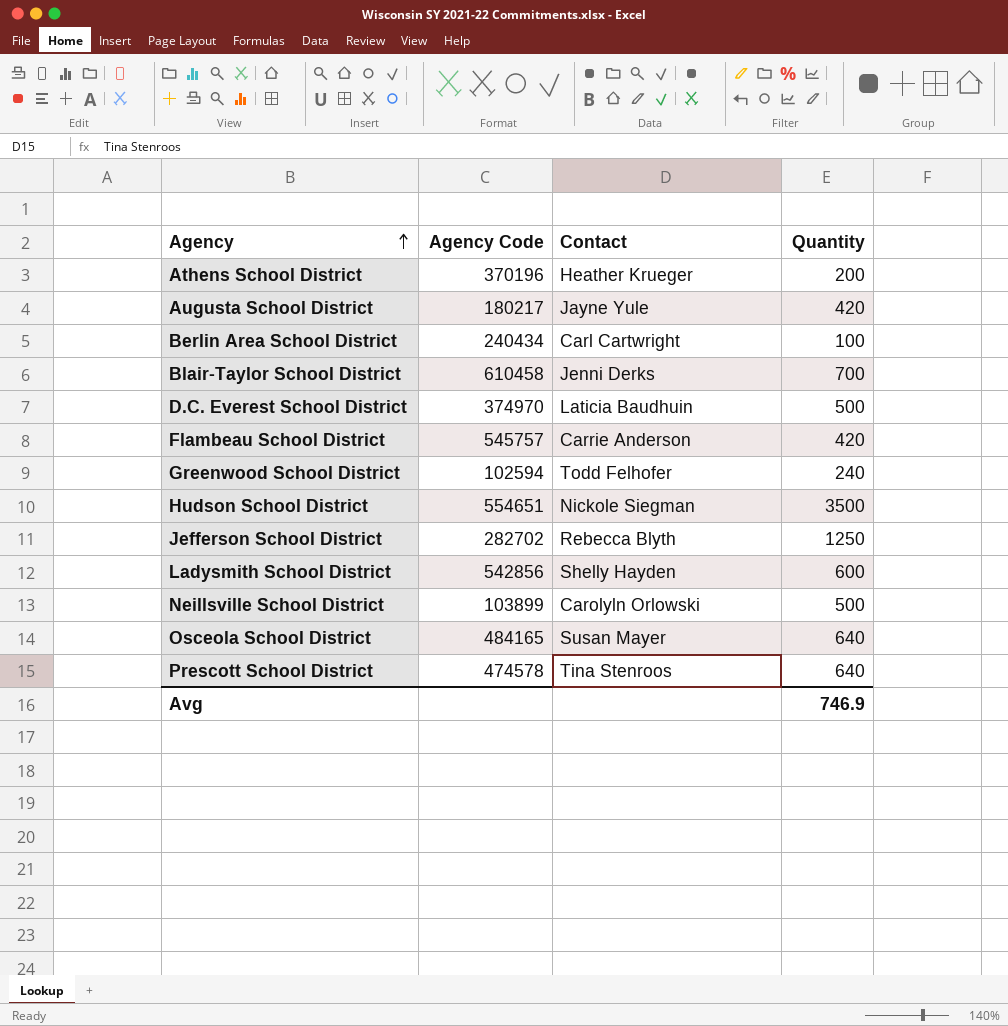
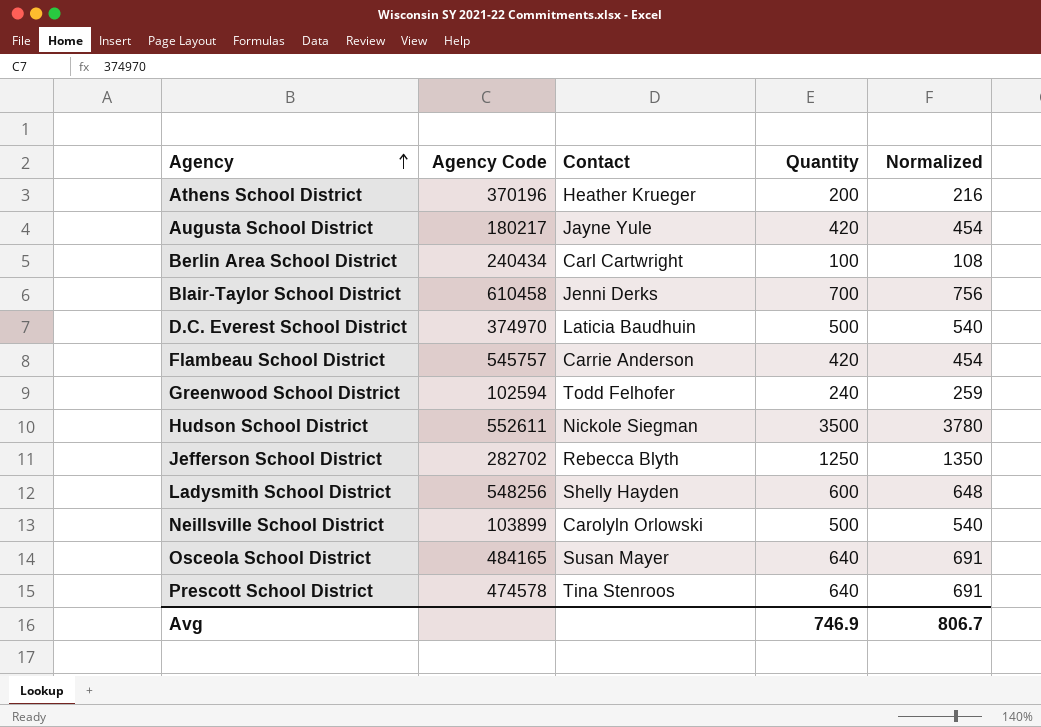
column Normalized | formula: none -> [Quantity] * 1.08
Hudson School District | Agency Code: 554651 -> 552611
Ladysmith School District | Agency Code: 542856 -> 548256

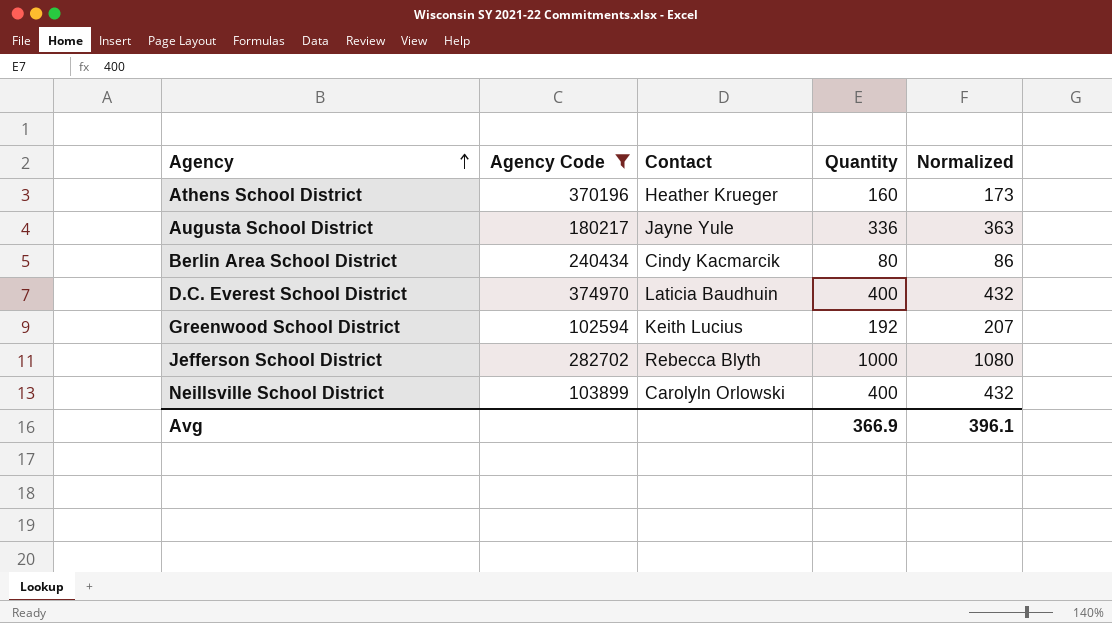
filter: none -> Agency Code <= 374970
Athens School District | Quantity: 200 -> 160
Athens School District | Normalized: 216 -> 173
Augusta School District | Quantity: 420 -> 336
Augusta School District | Normalized: 454 -> 363
Berlin Area School District | Contact: Carl Cartwright -> Cindy Kacmarcik
Berlin Area School District | Quantity: 100 -> 80
Berlin Area School District | Normalized: 108 -> 86
D.C. Everest School District | Quantity: 500 -> 400
D.C. Everest School District | Normalized: 540 -> 432
Greenwood School District | Contact: Todd Felhofer -> Keith Lucius
Greenwood School District | Quantity: 240 -> 192
Greenwood School District | Normalized: 259 -> 207
Jefferson School District | Quantity: 1250 -> 1000
Jefferson School District | Normalized: 1350 -> 1080
Neillsville School District | Quantity: 500 -> 400
Neillsville School District | Normalized: 540 -> 432
Avg | Quantity: 746.9 -> 366.9
Avg | Normalized: 806.7 -> 396.1

